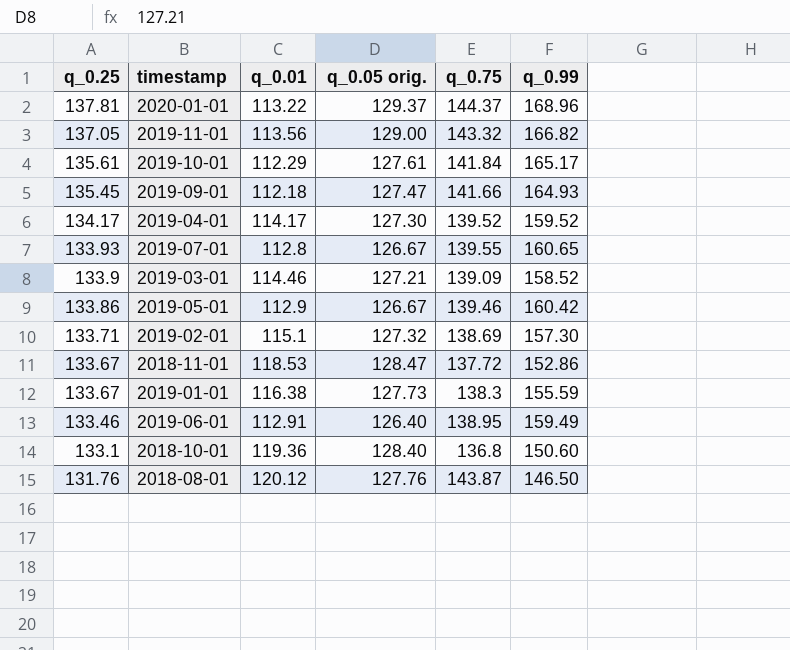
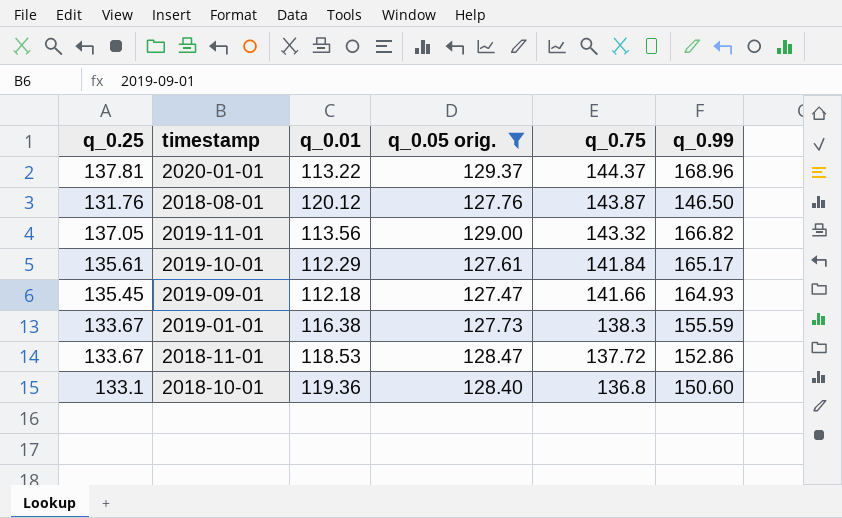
filter: none -> q_0.05 orig. >= 127.47
row order: q_0.25 descending -> q_0.75 descending

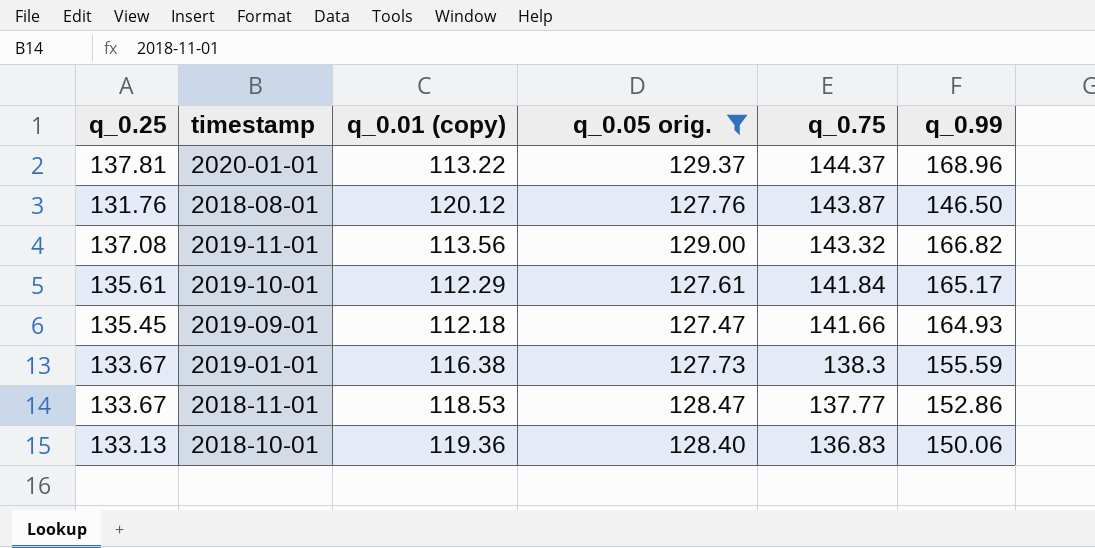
column name: q_0.01 -> q_0.01 (copy)
2019-11-01 | q_0.25: 137.05 -> 137.08
2018-11-01 | q_0.75: 137.72 -> 137.77
2018-10-01 | q_0.25: 133.1 -> 133.13
2018-10-01 | q_0.75: 136.8 -> 136.83
2018-10-01 | q_0.99: 150.60 -> 150.06

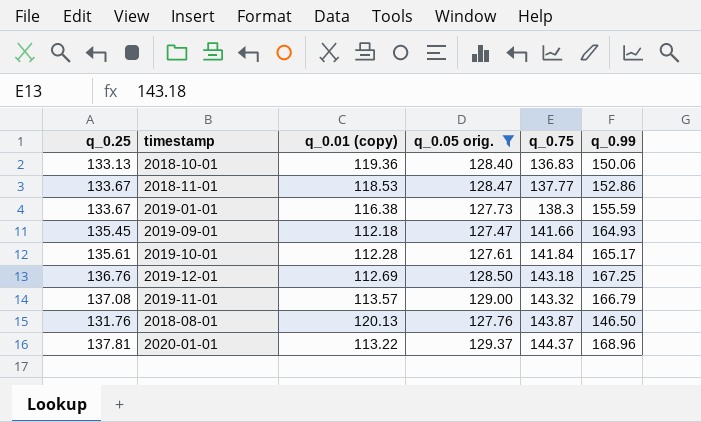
row order: q_0.75 descending -> q_0.75 ascending
2019-10-01 | q_0.01 (copy): 112.29 -> 112.28
row 2019-12-01: none -> 136.76 | 112.69 | 128.50 | 143.18 | 167.25
2019-11-01 | q_0.01 (copy): 113.56 -> 113.57
2019-11-01 | q_0.99: 166.82 -> 166.79
2018-08-01 | q_0.01 (copy): 120.12 -> 120.13

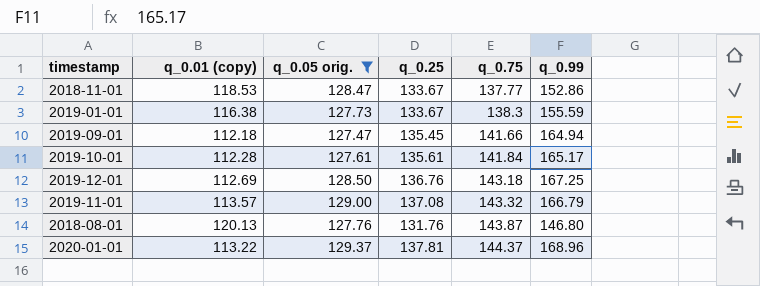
column q_0.25 | position: 1 -> 4
row 2018-10-01: 133.13 | 119.36 | 128.40 | 136.83 | 150.06 -> none
2019-09-01 | q_0.99: 164.93 -> 164.94
2018-08-01 | q_0.99: 146.50 -> 146.80

